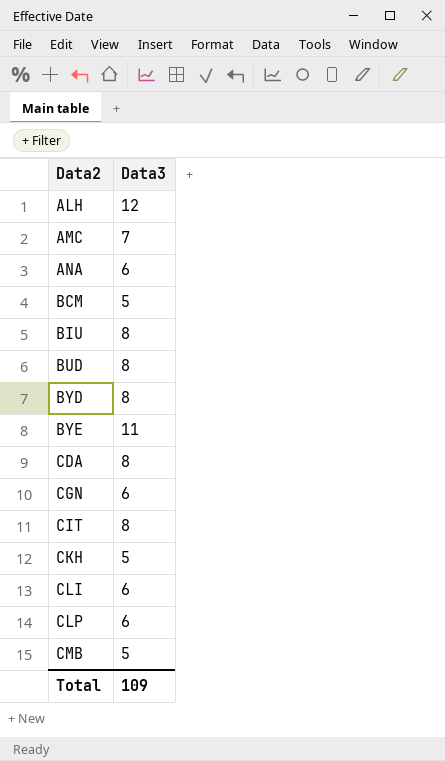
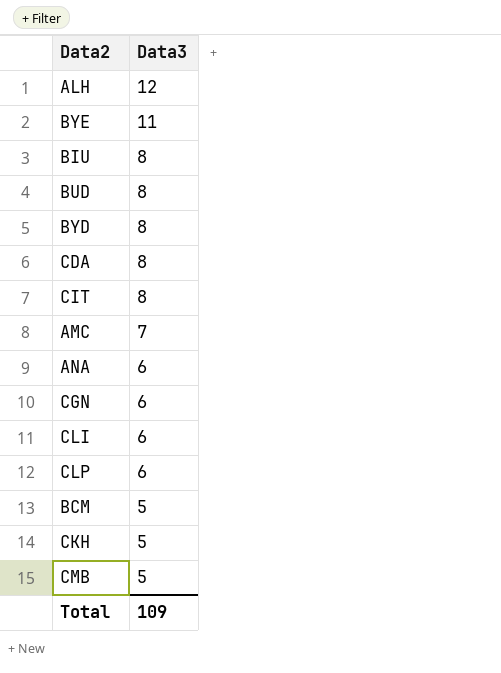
row order: Data2 ascending -> Data3 descending

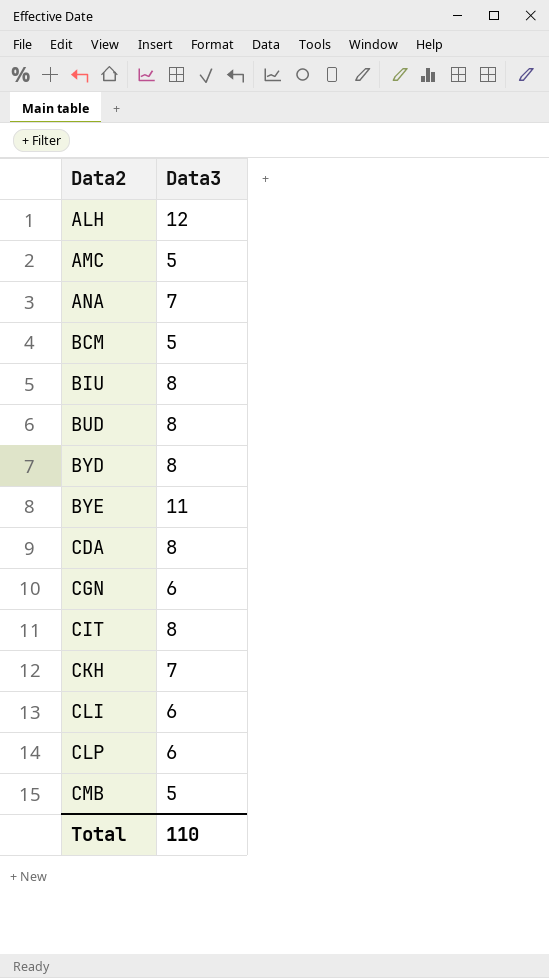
row order: Data3 descending -> Data2 ascending
AMC | Data3: 7 -> 5
ANA | Data3: 6 -> 7
CKH | Data3: 5 -> 7
Total | Data3: 109 -> 110

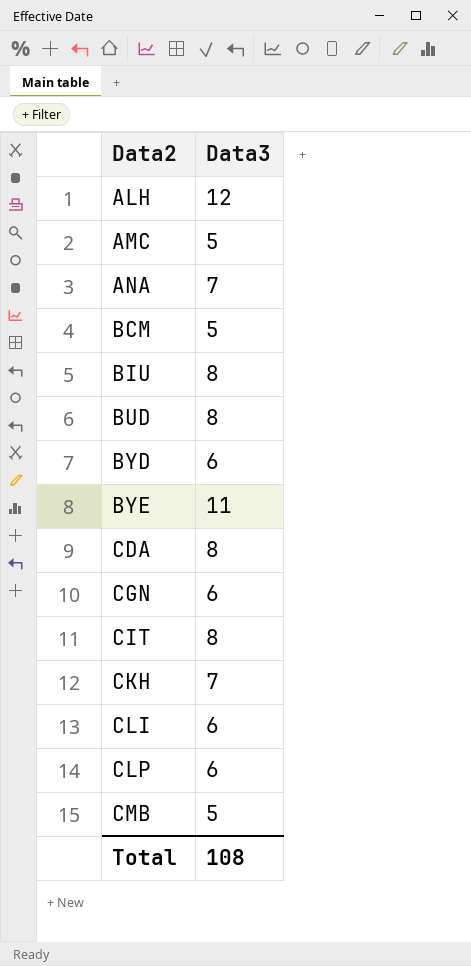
BYD | Data3: 8 -> 6
Total | Data3: 110 -> 108

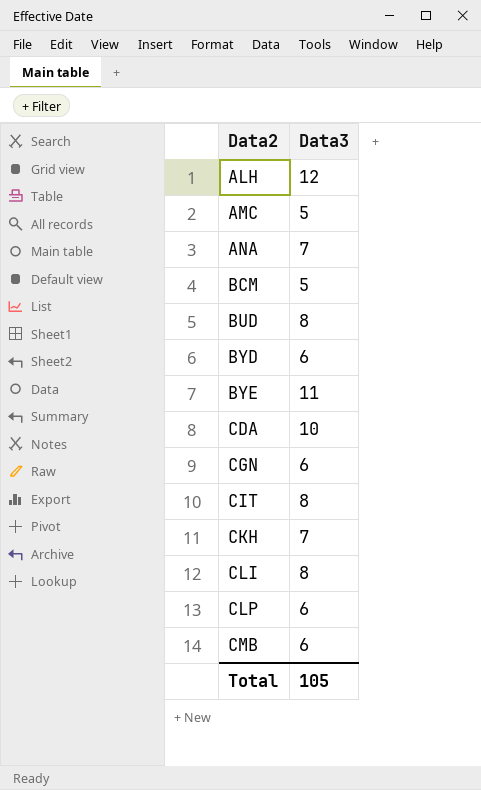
row BIU: 8 -> none
CDA | Data3: 8 -> 10
CLI | Data3: 6 -> 8
CMB | Data3: 5 -> 6
Total | Data3: 108 -> 105

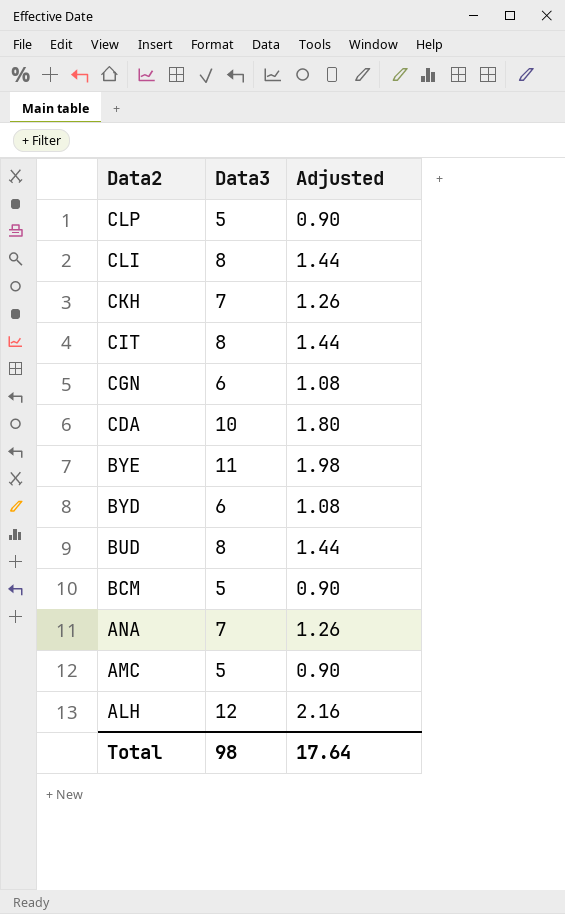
row order: Data2 ascending -> Data2 descending
column Adjusted | formula: none -> [Data3] * 0.18
row CMB: 6 -> none
CLP | Data3: 6 -> 5
Total | Data3: 105 -> 98

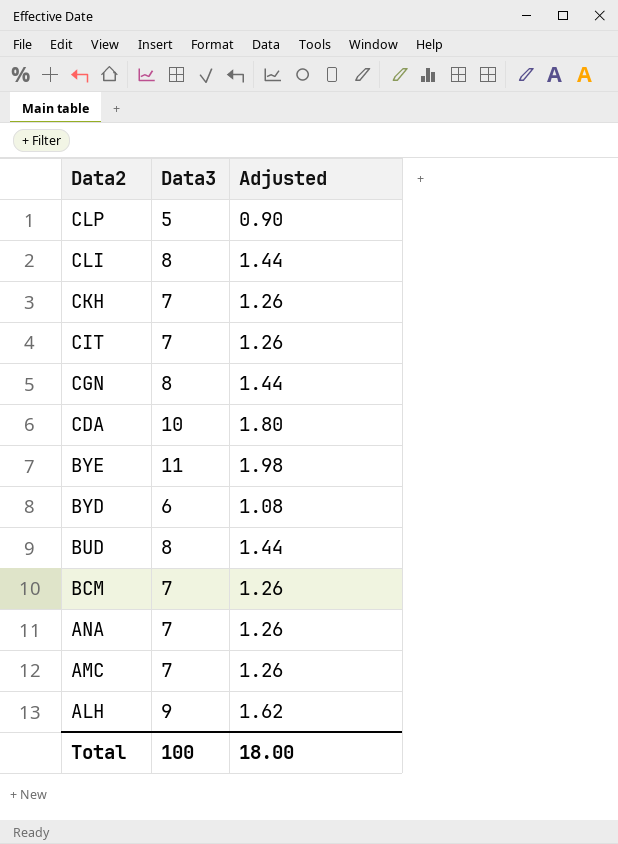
CIT | Data3: 8 -> 7
CIT | Adjusted: 1.44 -> 1.26
CGN | Data3: 6 -> 8
CGN | Adjusted: 1.08 -> 1.44
BCM | Data3: 5 -> 7
BCM | Adjusted: 0.90 -> 1.26
AMC | Data3: 5 -> 7
AMC | Adjusted: 0.90 -> 1.26
ALH | Data3: 12 -> 9
ALH | Adjusted: 2.16 -> 1.62
Total | Data3: 98 -> 100
Total | Adjusted: 17.64 -> 18.00

